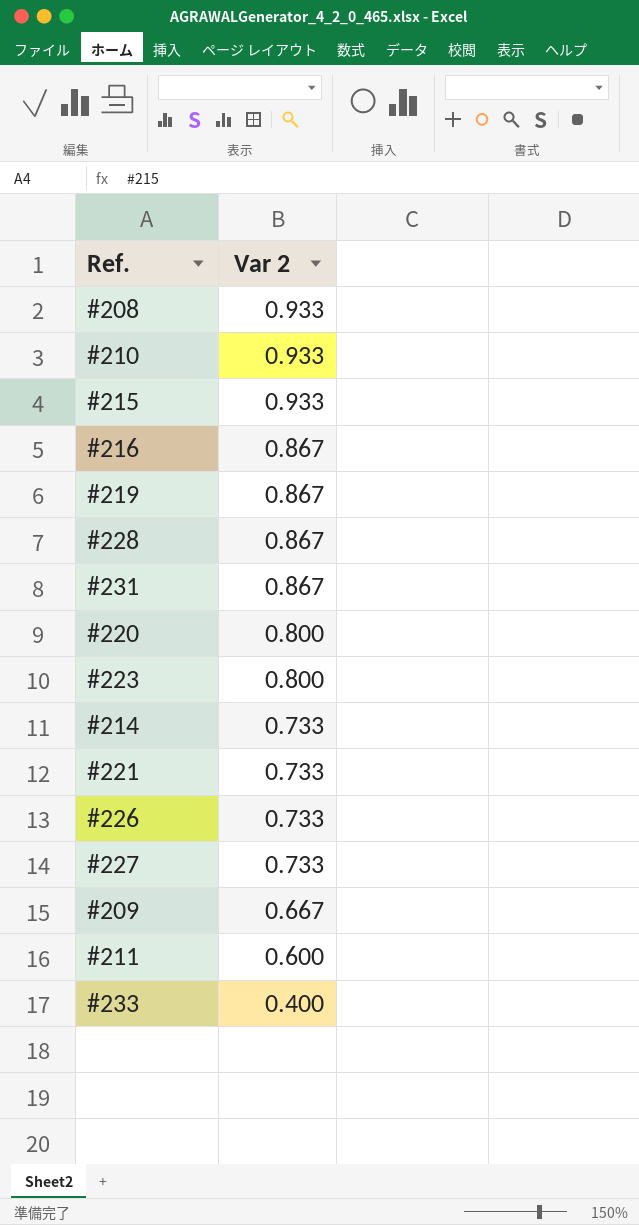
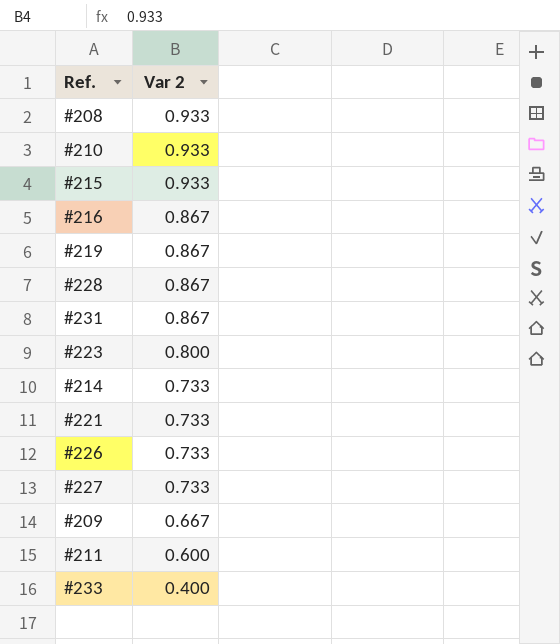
row #220: 0.800 -> none

